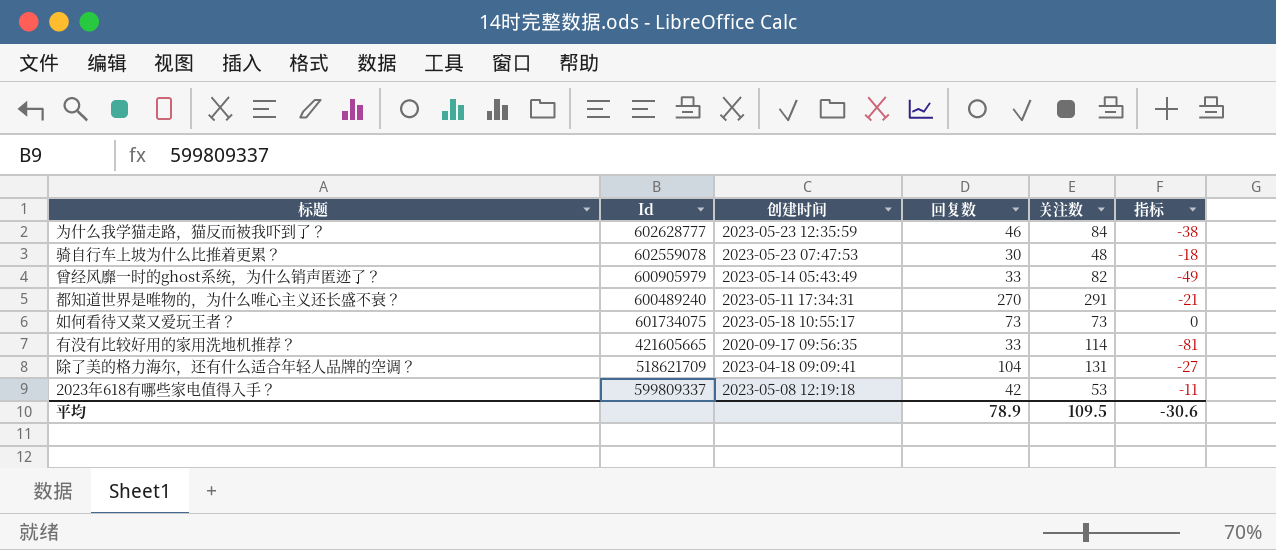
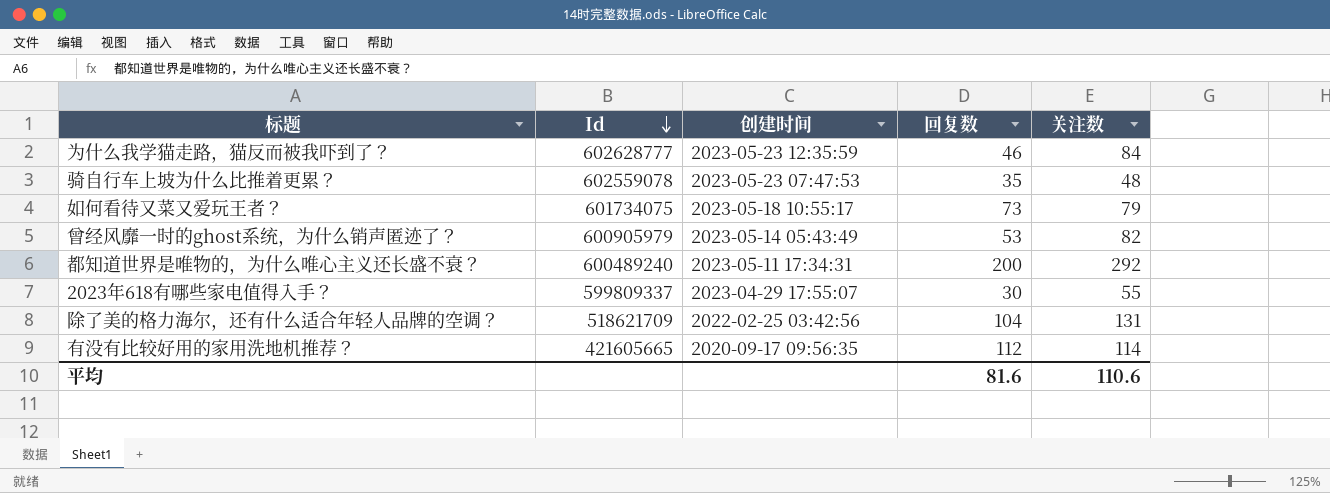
row order: none -> Id descending
column 指标 | formula: [回复数] - [关注数] -> none
骑自行车上坡为什么比推着更累？ | 回复数: 30 -> 35
如何看待又菜又爱玩王者？ | 关注数: 73 -> 79
曾经风靡一时的ghost系统，为什么销声匿迹了？ | 回复数: 33 -> 53
都知道世界是唯物的，为什么唯心主义还长盛不衰？ | 回复数: 270 -> 200
都知道世界是唯物的，为什么唯心主义还长盛不衰？ | 关注数: 291 -> 292
2023年618有哪些家电值得入手？ | 创建时间: 2023-05-08 12:19:18 -> 2023-04-29 17:55:07
2023年618有哪些家电值得入手？ | 回复数: 42 -> 30
2023年618有哪些家电值得入手？ | 关注数: 53 -> 55
除了美的格力海尔，还有什么适合年轻人品牌的空调？ | 创建时间: 2023-04-18 09:09:41 -> 2022-02-25 03:42:56
有没有比较好用的家用洗地机推荐？ | 回复数: 33 -> 112
平均 | 回复数: 78.9 -> 81.6
平均 | 关注数: 109.5 -> 110.6

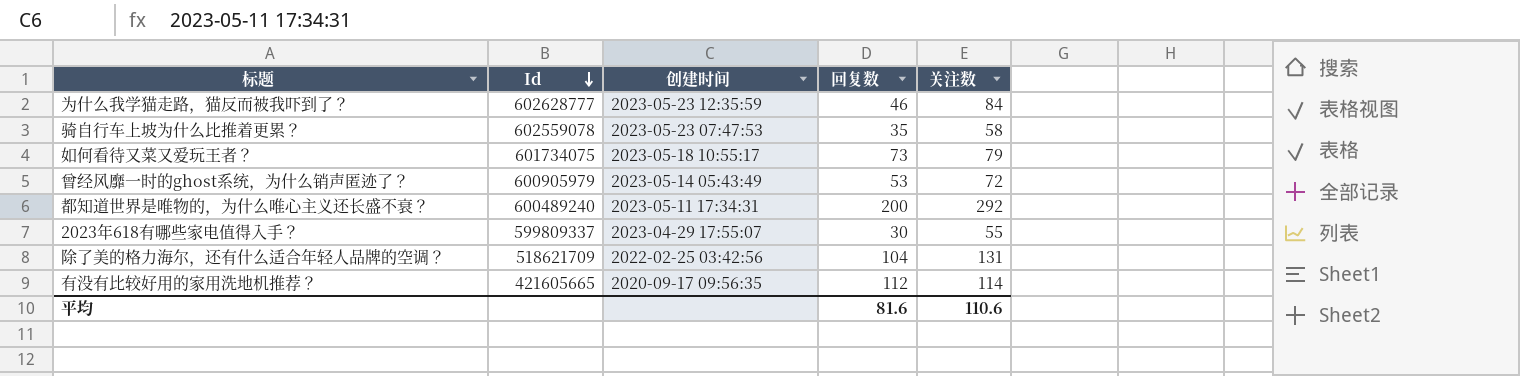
骑自行车上坡为什么比推着更累？ | 关注数: 48 -> 58
曾经风靡一时的ghost系统，为什么销声匿迹了？ | 关注数: 82 -> 72

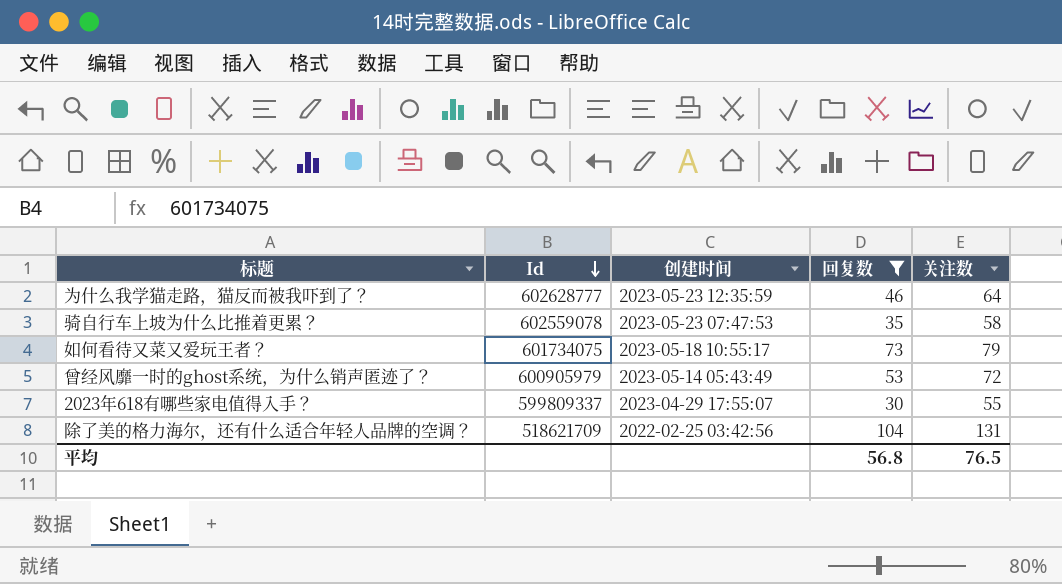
filter: none -> 回复数 <= 104
为什么我学猫走路，猫反而被我吓到了？ | 关注数: 84 -> 64
平均 | 回复数: 81.6 -> 56.8
平均 | 关注数: 110.6 -> 76.5

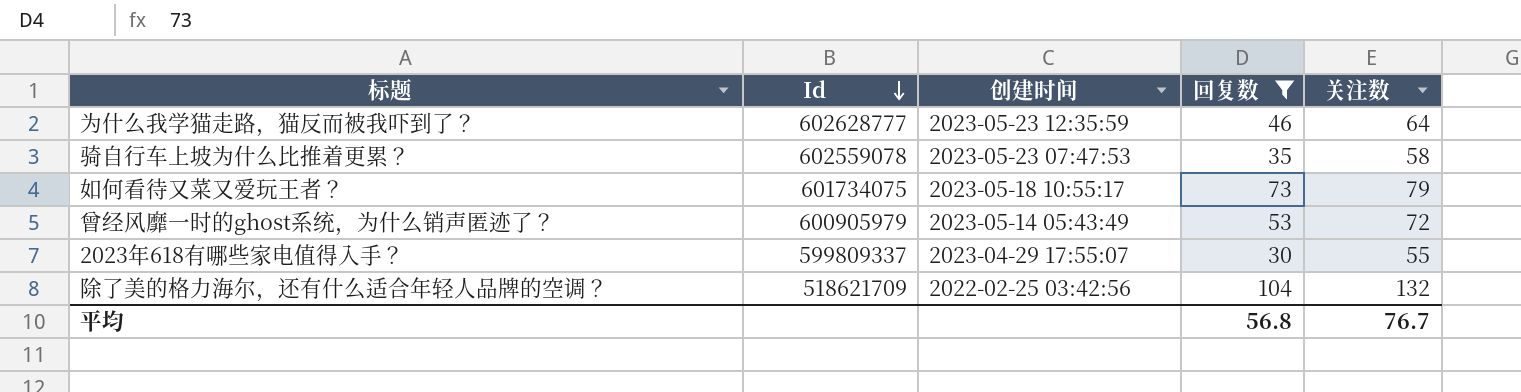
除了美的格力海尔，还有什么适合年轻人品牌的空调？ | 关注数: 131 -> 132
平均 | 关注数: 76.5 -> 76.7

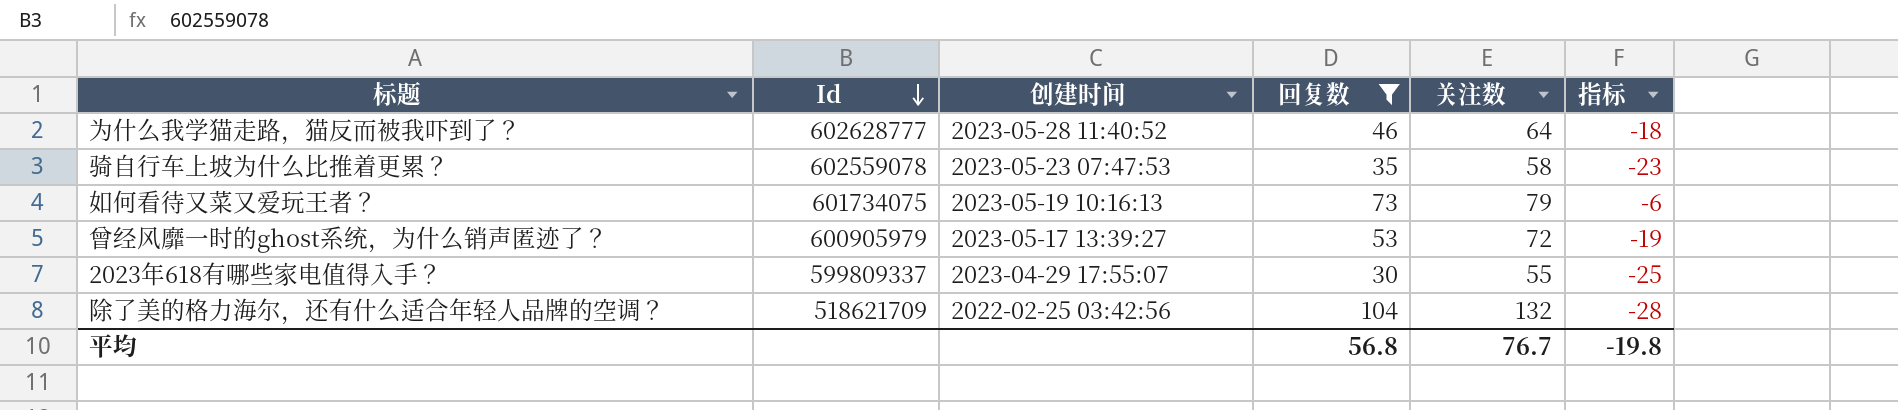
column 指标 | formula: none -> [回复数] - [关注数]
为什么我学猫走路，猫反而被我吓到了？ | 创建时间: 2023-05-23 12:35:59 -> 2023-05-28 11:40:52
如何看待又菜又爱玩王者？ | 创建时间: 2023-05-18 10:55:17 -> 2023-05-19 10:16:13
曾经风靡一时的ghost系统，为什么销声匿迹了？ | 创建时间: 2023-05-14 05:43:49 -> 2023-05-17 13:39:27

